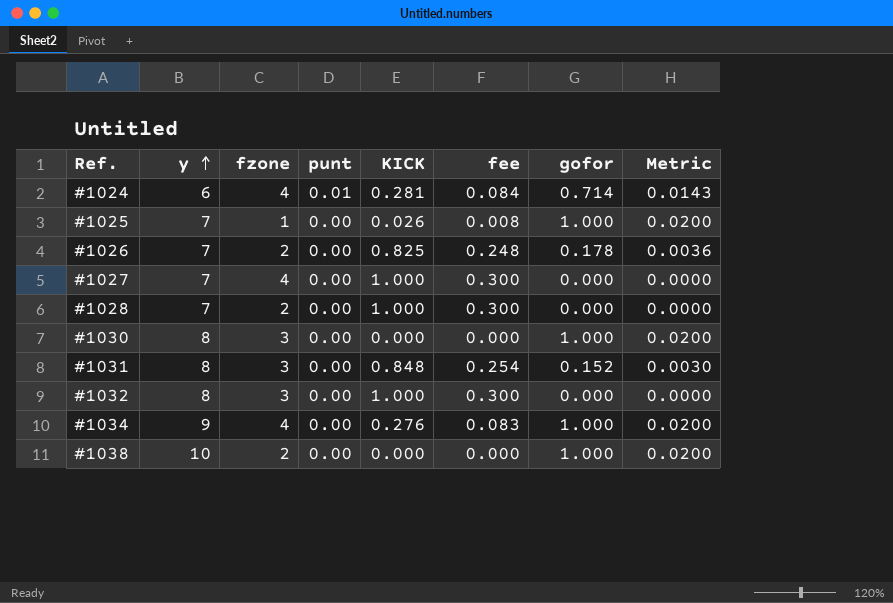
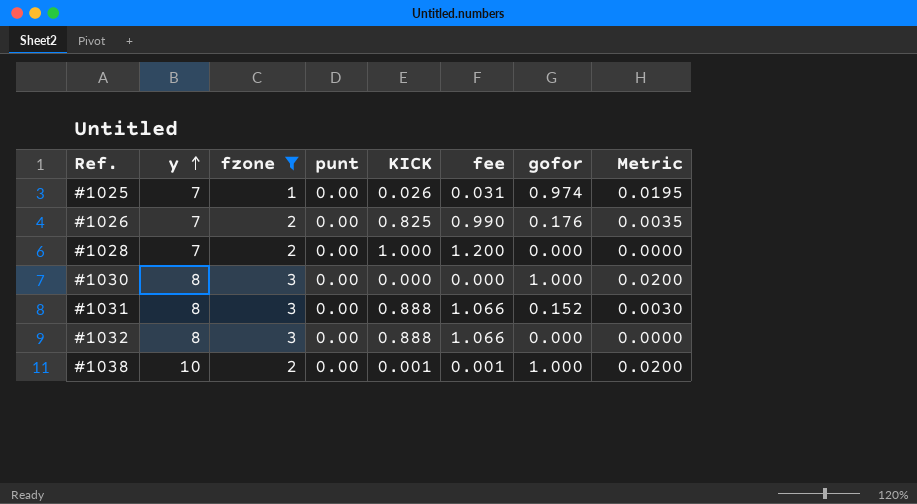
filter: none -> fzone != 4
column fee | formula: [KICK] * 0.3 -> [KICK] * 1.2
#1025 | gofor: 1.000 -> 0.974
#1025 | Metric: 0.0200 -> 0.0195
#1026 | gofor: 0.178 -> 0.176
#1026 | Metric: 0.0036 -> 0.0035
#1031 | KICK: 0.848 -> 0.888
#1032 | KICK: 1.000 -> 0.888
#1038 | KICK: 0.000 -> 0.001

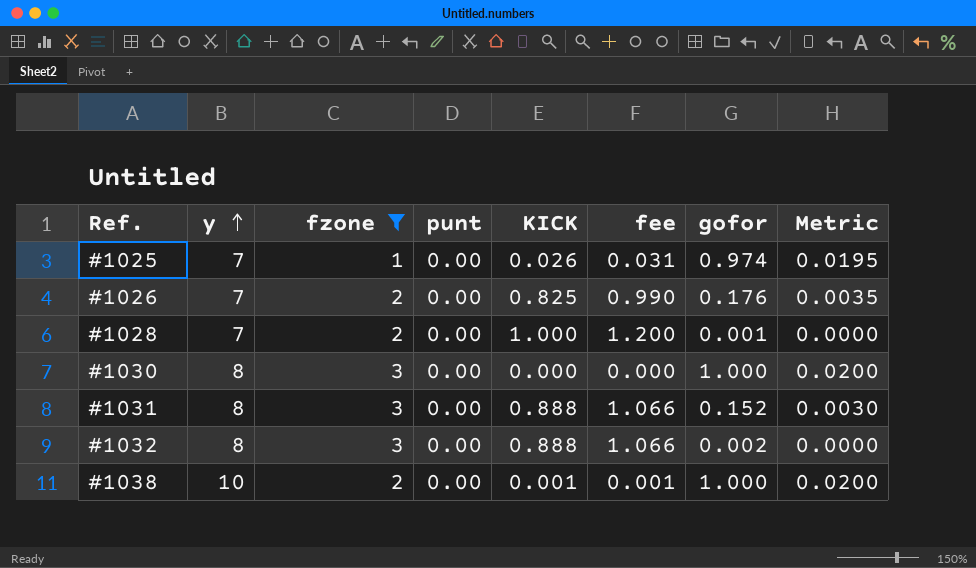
#1028 | gofor: 0.000 -> 0.001
#1032 | gofor: 0.000 -> 0.002

